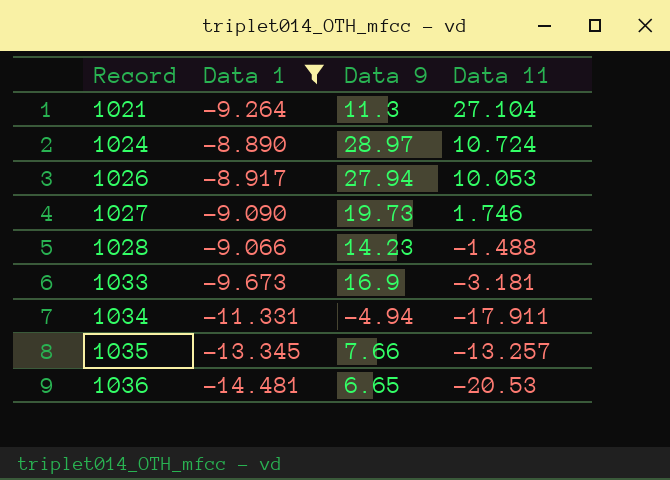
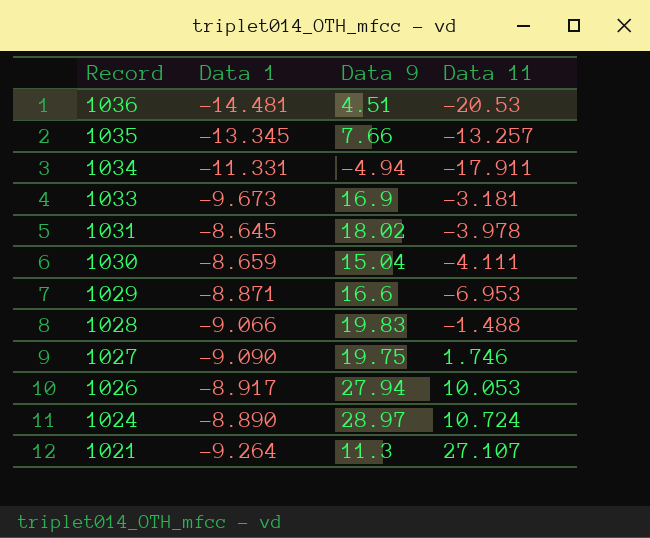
filter: Data 1 <= -8.890 -> none
row order: Record ascending -> Record descending
1036 | Data 9: 6.65 -> 4.51
1028 | Data 9: 14.23 -> 19.83
1027 | Data 9: 19.73 -> 19.75
1021 | Data 11: 27.104 -> 27.107

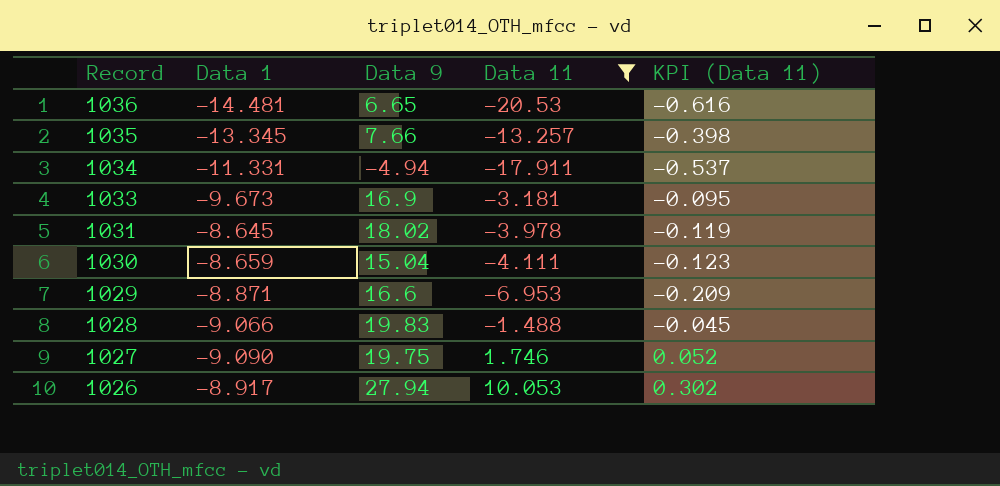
filter: none -> Data 11 <= 10.053
column KPI (Data 11) | formula: none -> [Data 11] * 0.03
1036 | Data 9: 4.51 -> 6.65

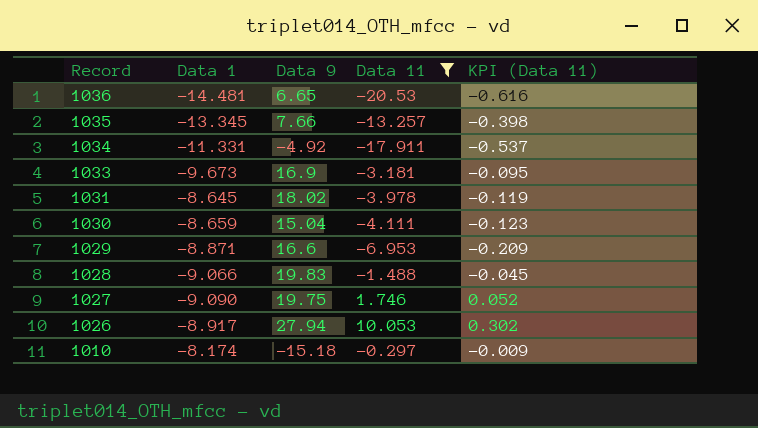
1034 | Data 9: -4.94 -> -4.92
row 1010: none -> -8.174 | -15.18 | -0.297 | -0.009

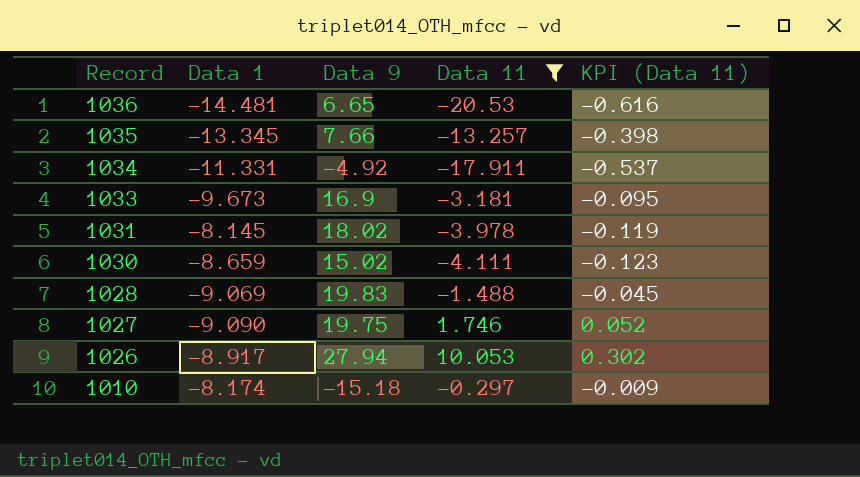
row 1029: -8.871 | 16.6 | -6.953 | -0.209 -> none
1031 | Data 1: -8.645 -> -8.145
1030 | Data 9: 15.04 -> 15.02
1028 | Data 1: -9.066 -> -9.069

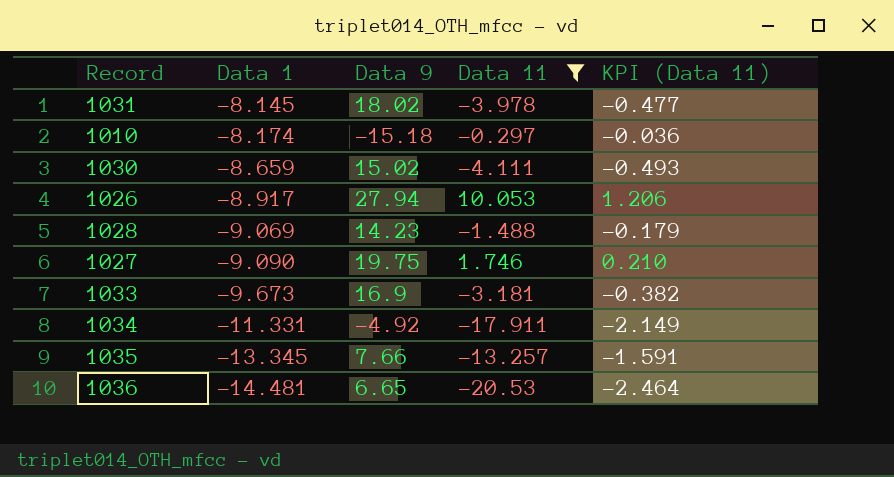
row order: Record descending -> Data 1 descending
column KPI (Data 11) | formula: [Data 11] * 0.03 -> [Data 11] * 0.12
1028 | Data 9: 19.83 -> 14.23

